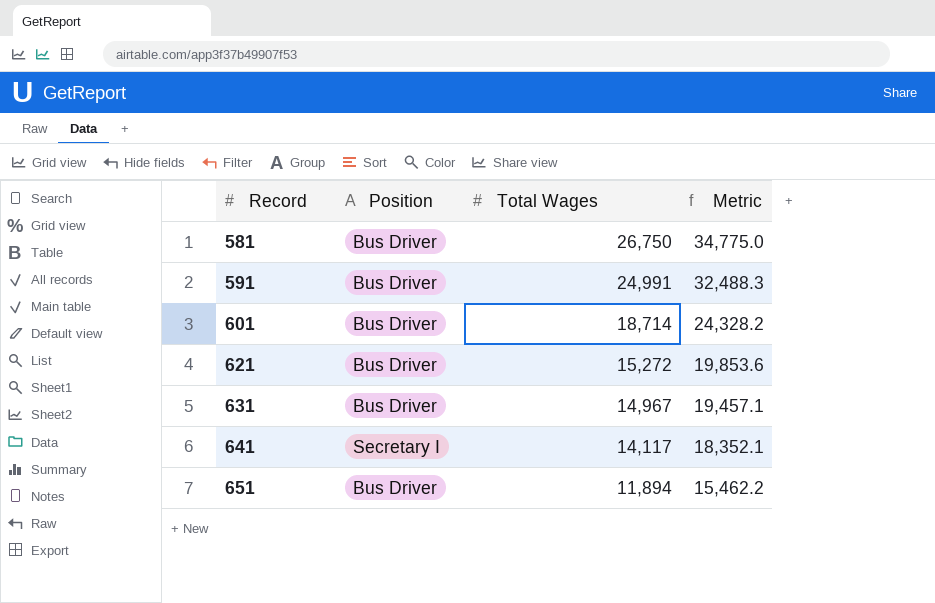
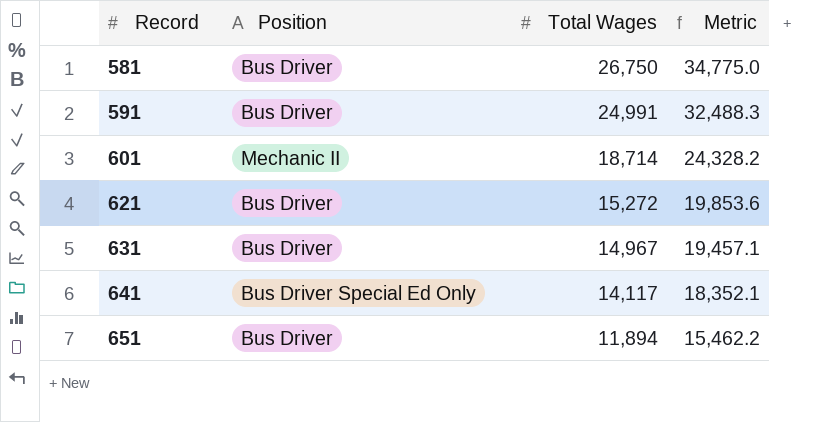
601 | Position: Bus Driver -> Mechanic II
641 | Position: Secretary I -> Bus Driver Special Ed Only

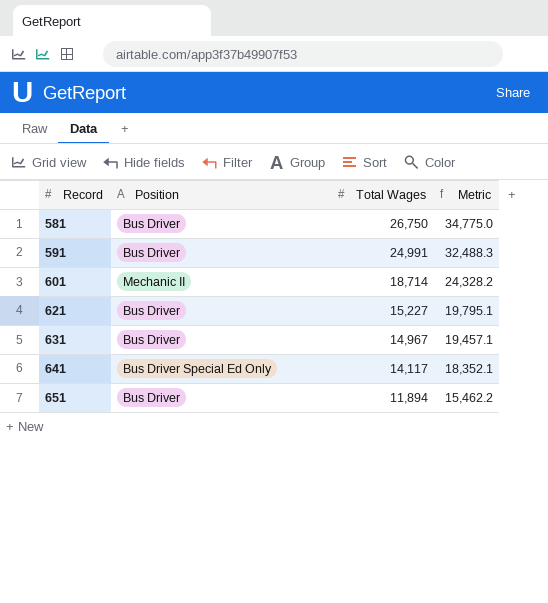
621 | Total Wages: 15,272 -> 15,227
621 | Metric: 19,853.6 -> 19,795.1

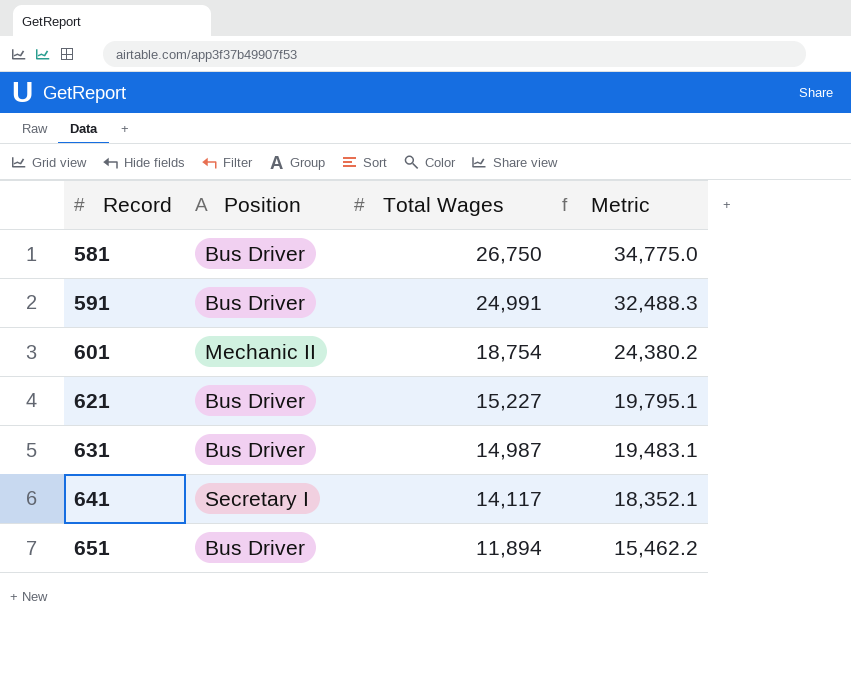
601 | Total Wages: 18,714 -> 18,754
601 | Metric: 24,328.2 -> 24,380.2
631 | Total Wages: 14,967 -> 14,987
631 | Metric: 19,457.1 -> 19,483.1
641 | Position: Bus Driver Special Ed Only -> Secretary I

